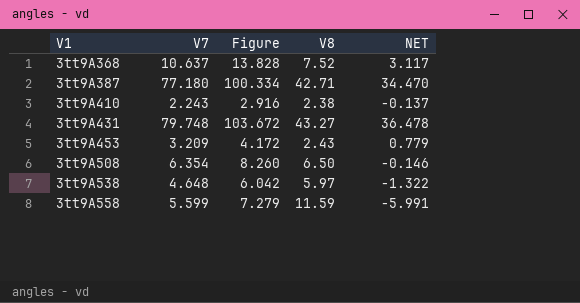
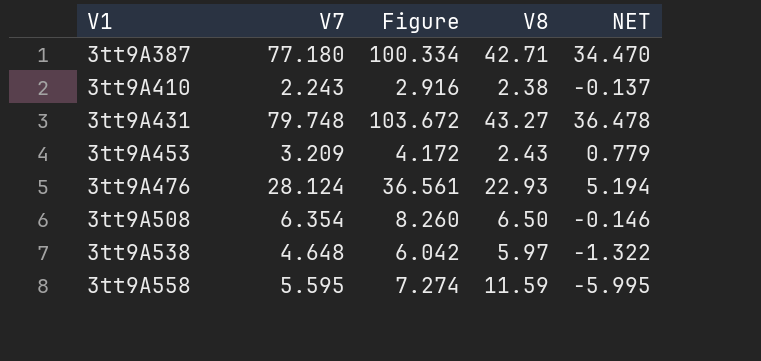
row 3tt9A368: 10.637 | 13.828 | 7.52 | 3.117 -> none
row 3tt9A476: none -> 28.124 | 36.561 | 22.93 | 5.194
3tt9A558 | V7: 5.599 -> 5.595
3tt9A558 | Figure: 7.279 -> 7.274
3tt9A558 | NET: -5.991 -> -5.995

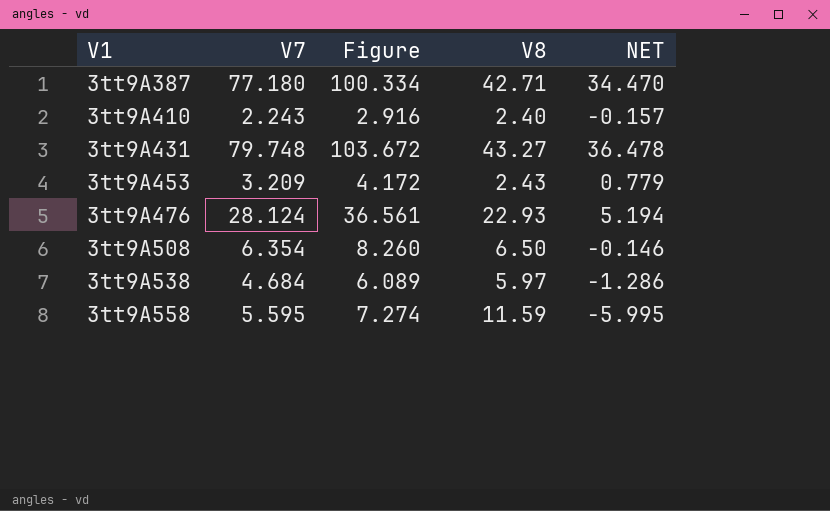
3tt9A410 | V8: 2.38 -> 2.40
3tt9A410 | NET: -0.137 -> -0.157
3tt9A538 | V7: 4.648 -> 4.684
3tt9A538 | Figure: 6.042 -> 6.089
3tt9A538 | NET: -1.322 -> -1.286

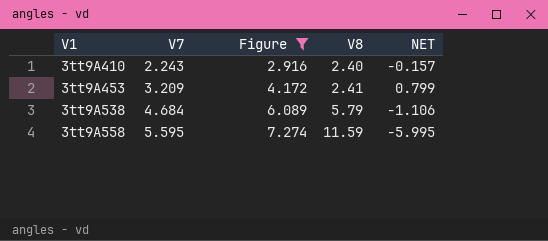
filter: none -> Figure <= 7.274
3tt9A453 | V8: 2.43 -> 2.41
3tt9A453 | NET: 0.779 -> 0.799
3tt9A538 | V8: 5.97 -> 5.79
3tt9A538 | NET: -1.286 -> -1.106

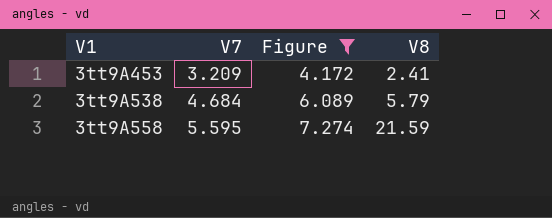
column NET | formula: [V7] - [V8] -> none
row 3tt9A410: 2.243 | 2.916 | 2.40 | -0.157 -> none
3tt9A558 | V8: 11.59 -> 21.59

